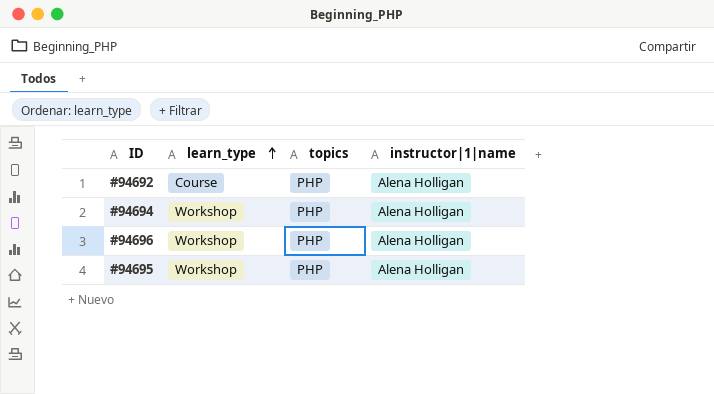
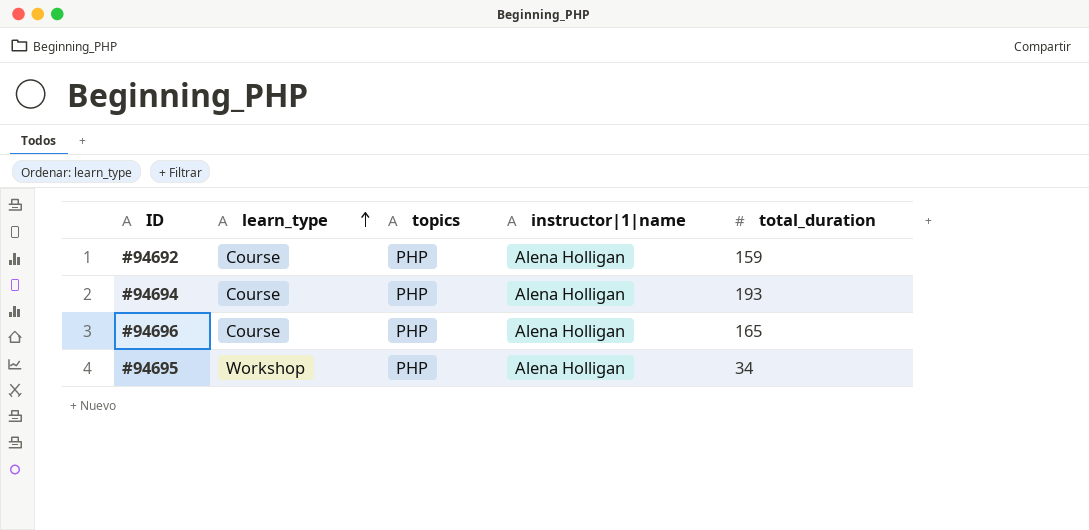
column total_duration | position: none -> 5
#94694 | learn_type: Workshop -> Course
#94696 | learn_type: Workshop -> Course

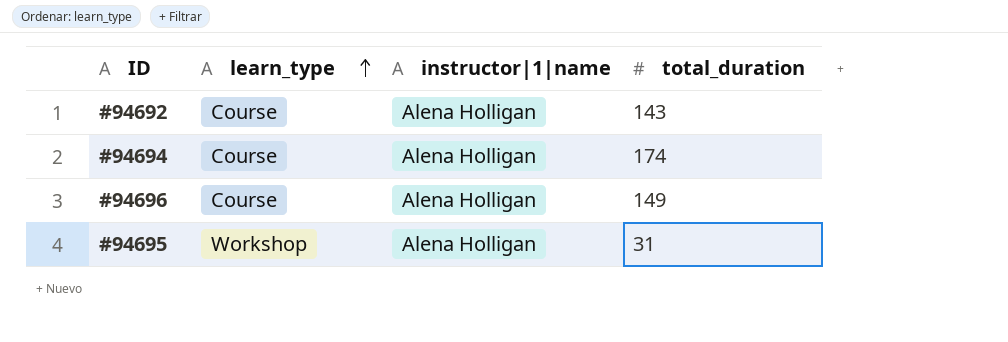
column topics | position: 3 -> none
#94692 | total_duration: 159 -> 143
#94694 | total_duration: 193 -> 174
#94696 | total_duration: 165 -> 149
#94695 | total_duration: 34 -> 31

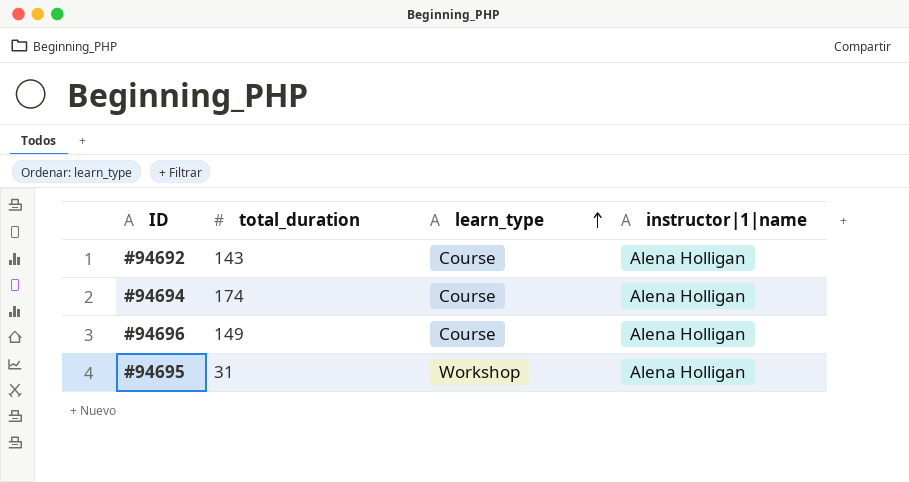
column total_duration | position: 4 -> 2

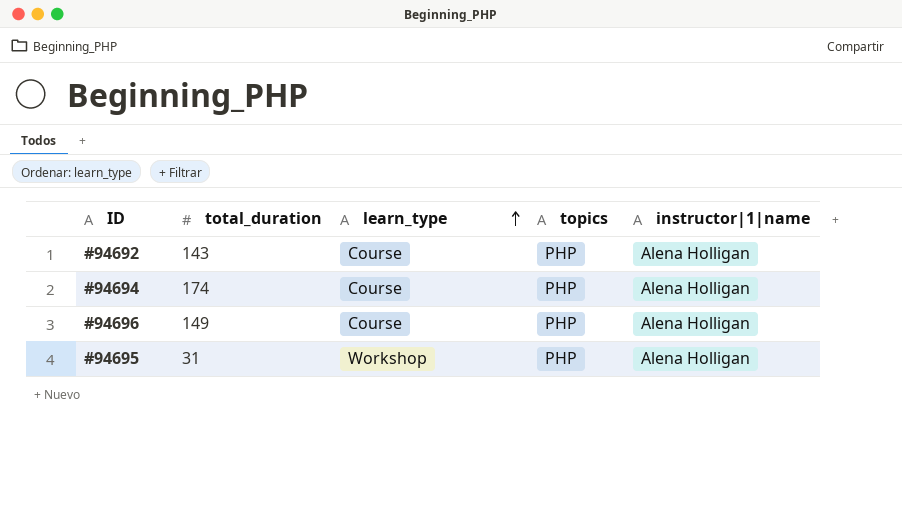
column topics | position: none -> 4

